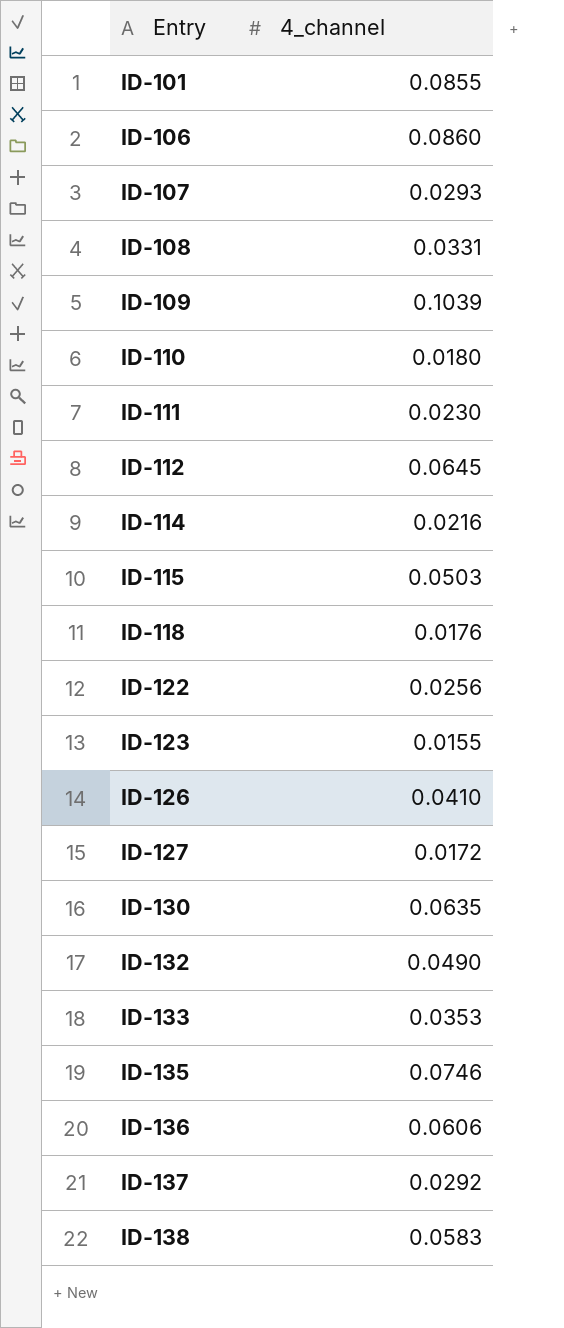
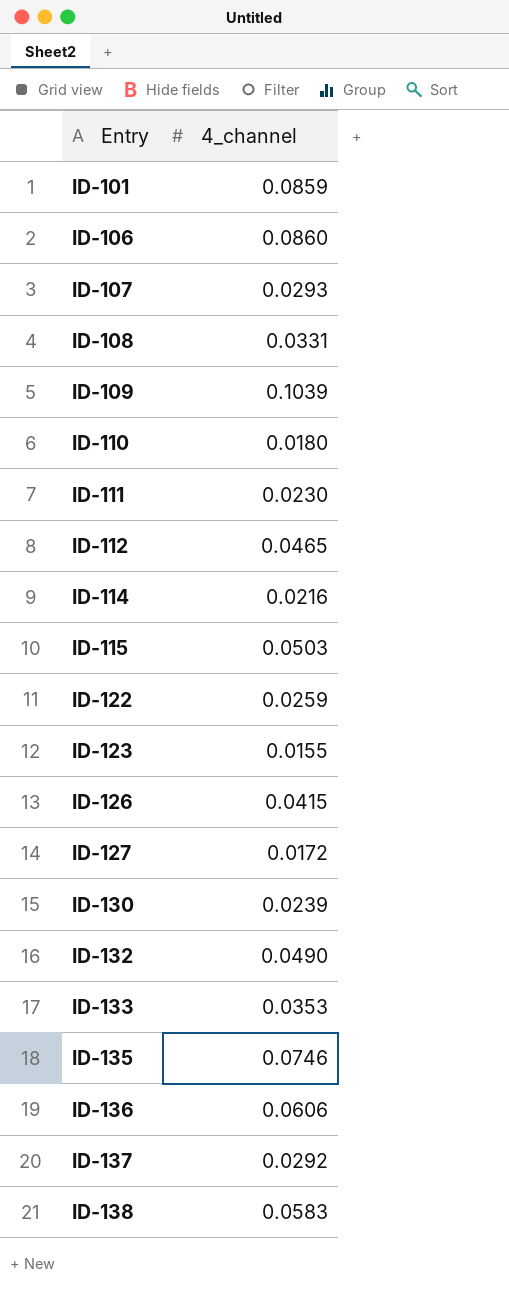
row ID-118: 0.0176 -> none
ID-101 | 4_channel: 0.0855 -> 0.0859
ID-112 | 4_channel: 0.0645 -> 0.0465
ID-122 | 4_channel: 0.0256 -> 0.0259
ID-126 | 4_channel: 0.0410 -> 0.0415
ID-130 | 4_channel: 0.0635 -> 0.0239

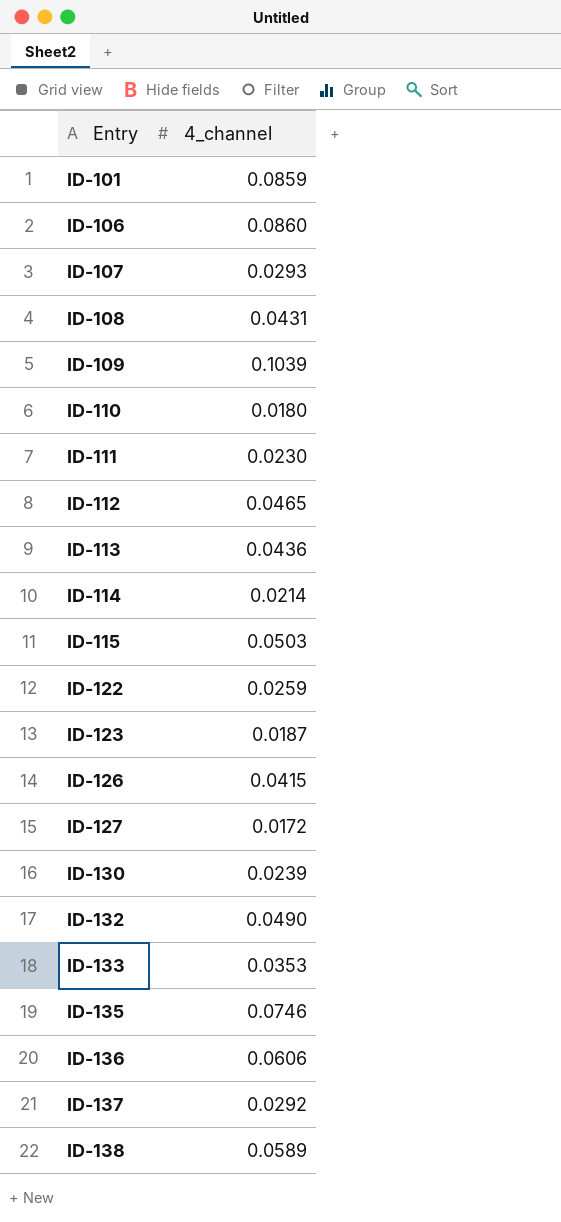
ID-108 | 4_channel: 0.0331 -> 0.0431
row ID-113: none -> 0.0436
ID-114 | 4_channel: 0.0216 -> 0.0214
ID-123 | 4_channel: 0.0155 -> 0.0187
ID-138 | 4_channel: 0.0583 -> 0.0589

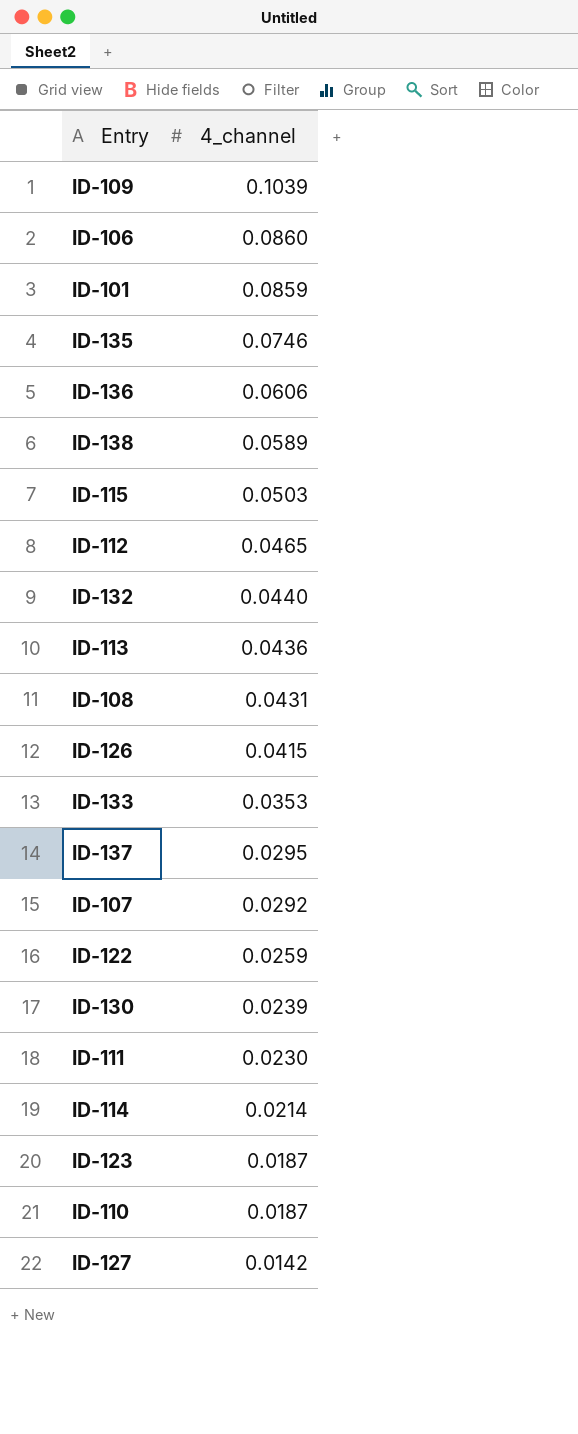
row order: Entry ascending -> 4_channel descending
ID-132 | 4_channel: 0.0490 -> 0.0440
ID-137 | 4_channel: 0.0292 -> 0.0295
ID-107 | 4_channel: 0.0293 -> 0.0292
ID-110 | 4_channel: 0.0180 -> 0.0187
ID-127 | 4_channel: 0.0172 -> 0.0142

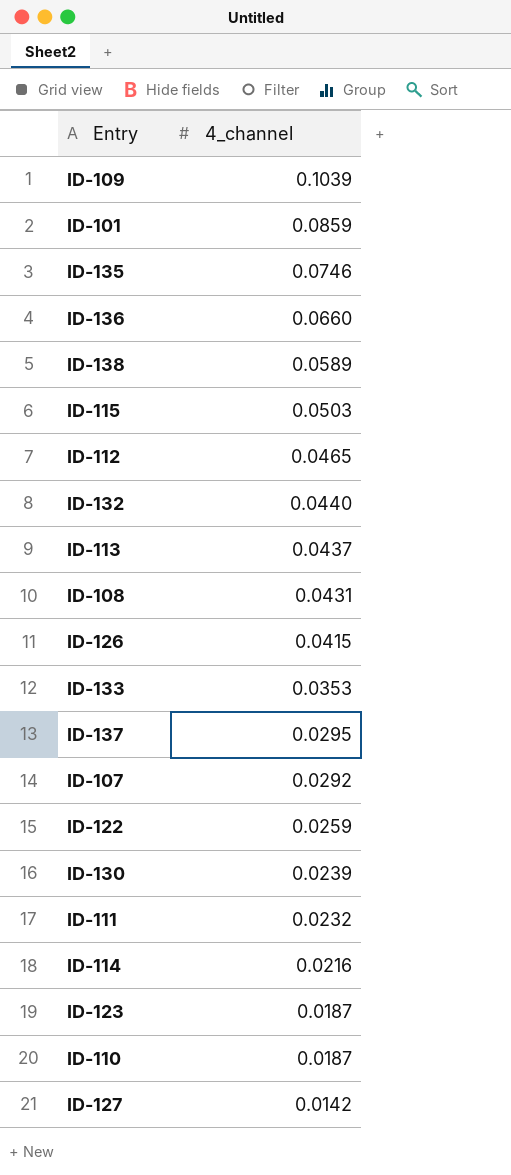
row ID-106: 0.0860 -> none
ID-136 | 4_channel: 0.0606 -> 0.0660
ID-113 | 4_channel: 0.0436 -> 0.0437
ID-111 | 4_channel: 0.0230 -> 0.0232
ID-114 | 4_channel: 0.0214 -> 0.0216

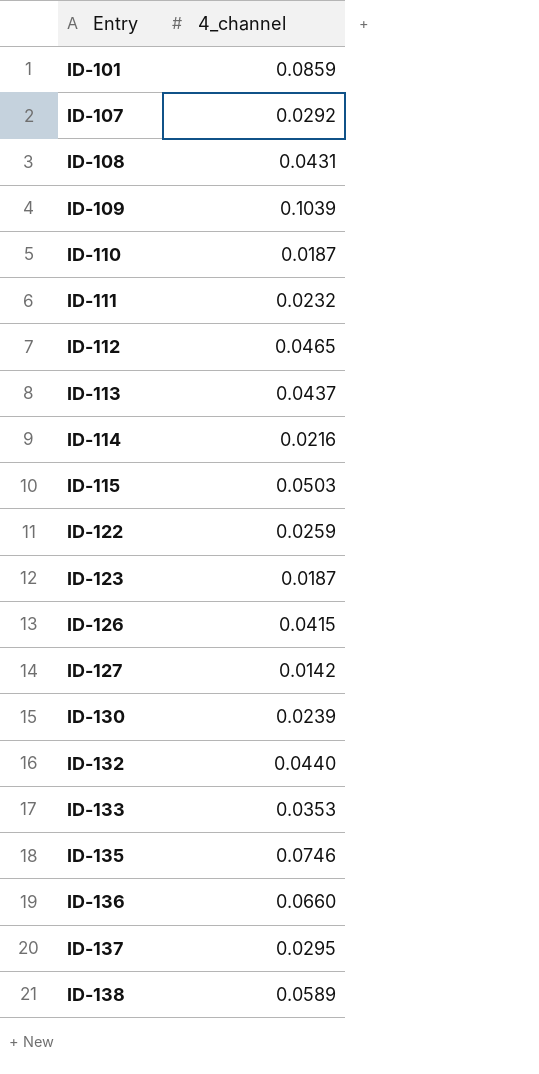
row order: 4_channel descending -> Entry ascending

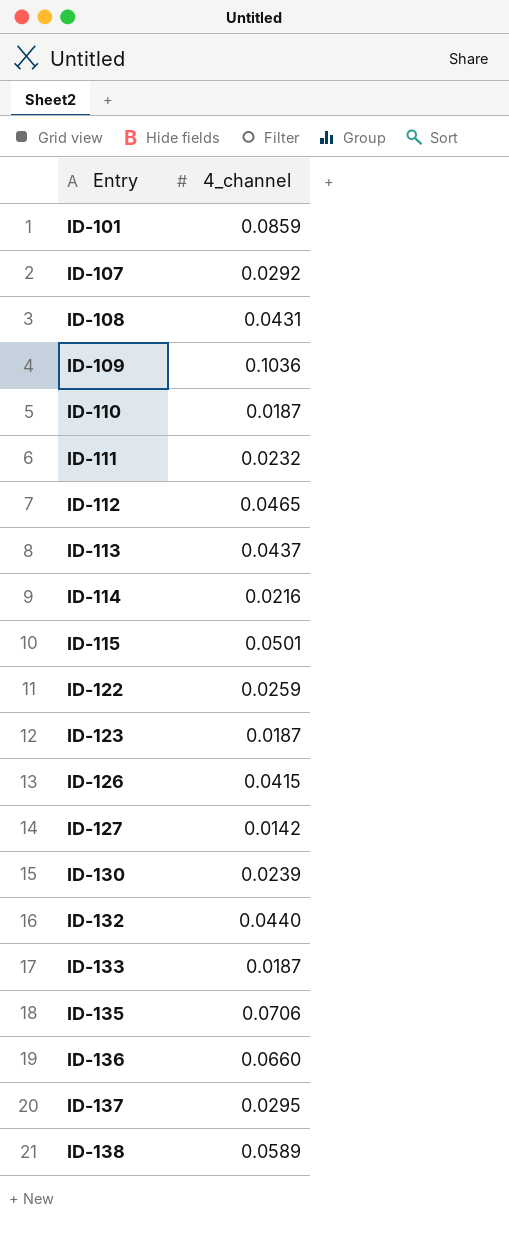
ID-109 | 4_channel: 0.1039 -> 0.1036
ID-115 | 4_channel: 0.0503 -> 0.0501
ID-133 | 4_channel: 0.0353 -> 0.0187
ID-135 | 4_channel: 0.0746 -> 0.0706

